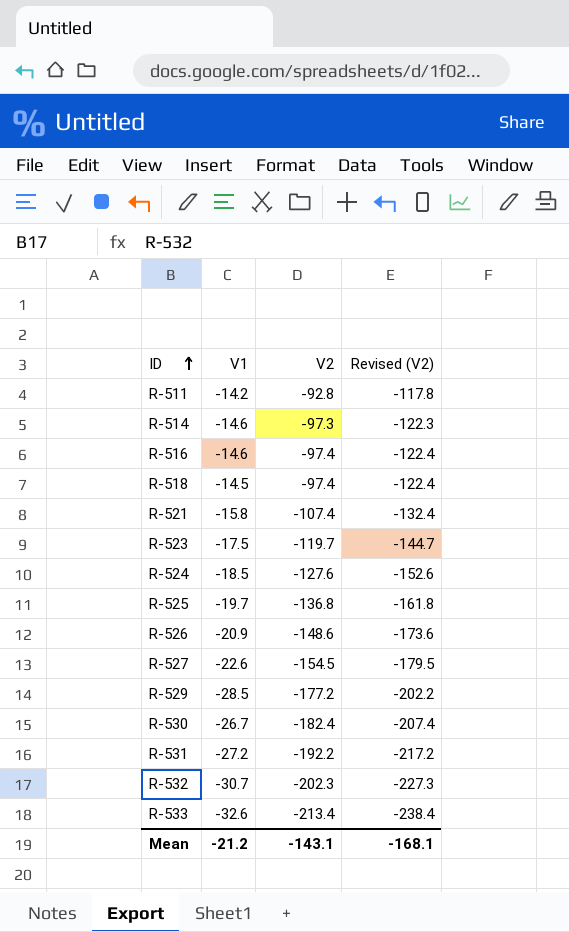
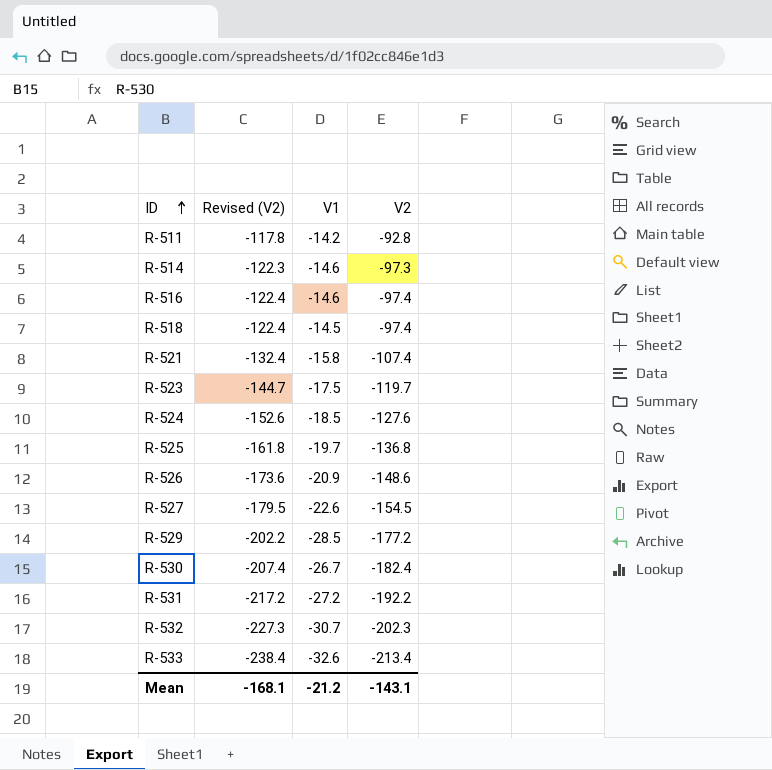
column Revised (V2) | position: 4 -> 2

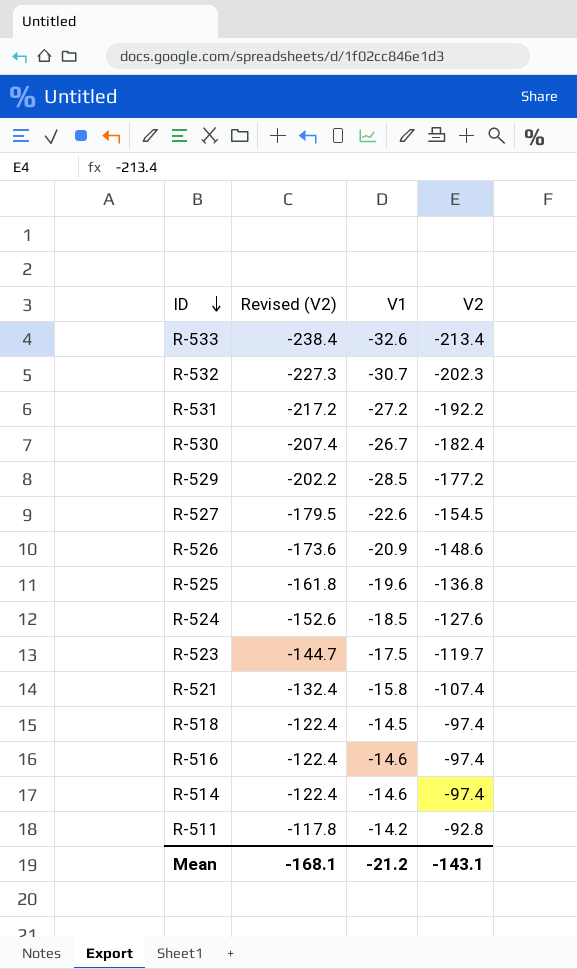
row order: ID ascending -> ID descending
R-525 | V1: -19.7 -> -19.6
R-514 | Revised (V2): -122.3 -> -122.4
R-514 | V2: -97.3 -> -97.4

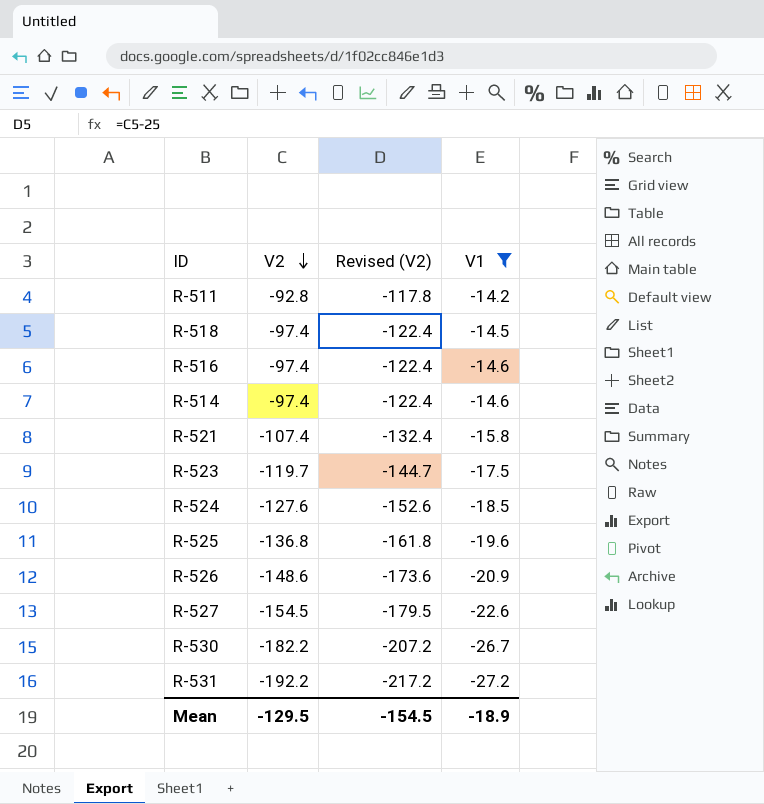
filter: none -> V1 >= -27.2
row order: ID descending -> V2 descending
column V2 | position: 4 -> 2
R-530 | V2: -182.4 -> -182.2
R-530 | Revised (V2): -207.4 -> -207.2
Mean | V2: -143.1 -> -129.5
Mean | Revised (V2): -168.1 -> -154.5
Mean | V1: -21.2 -> -18.9

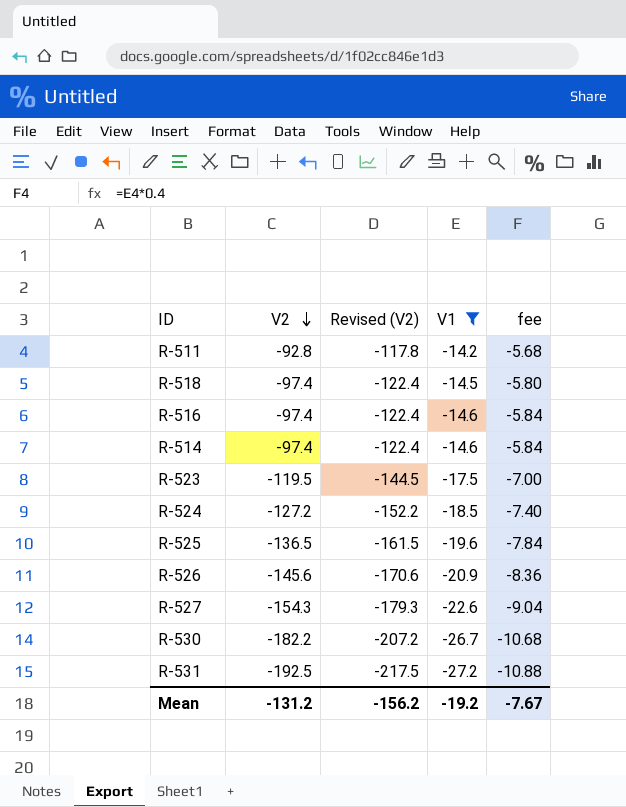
column fee | formula: none -> [V1] * 0.4
row R-521: -107.4 | -132.4 | -15.8 -> none
R-523 | V2: -119.7 -> -119.5
R-523 | Revised (V2): -144.7 -> -144.5
R-524 | V2: -127.6 -> -127.2
R-524 | Revised (V2): -152.6 -> -152.2
R-525 | V2: -136.8 -> -136.5
R-525 | Revised (V2): -161.8 -> -161.5
R-526 | V2: -148.6 -> -145.6
R-526 | Revised (V2): -173.6 -> -170.6
R-527 | V2: -154.5 -> -154.3
R-527 | Revised (V2): -179.5 -> -179.3
R-531 | V2: -192.2 -> -192.5
R-531 | Revised (V2): -217.2 -> -217.5
Mean | V2: -129.5 -> -131.2
Mean | Revised (V2): -154.5 -> -156.2
Mean | V1: -18.9 -> -19.2

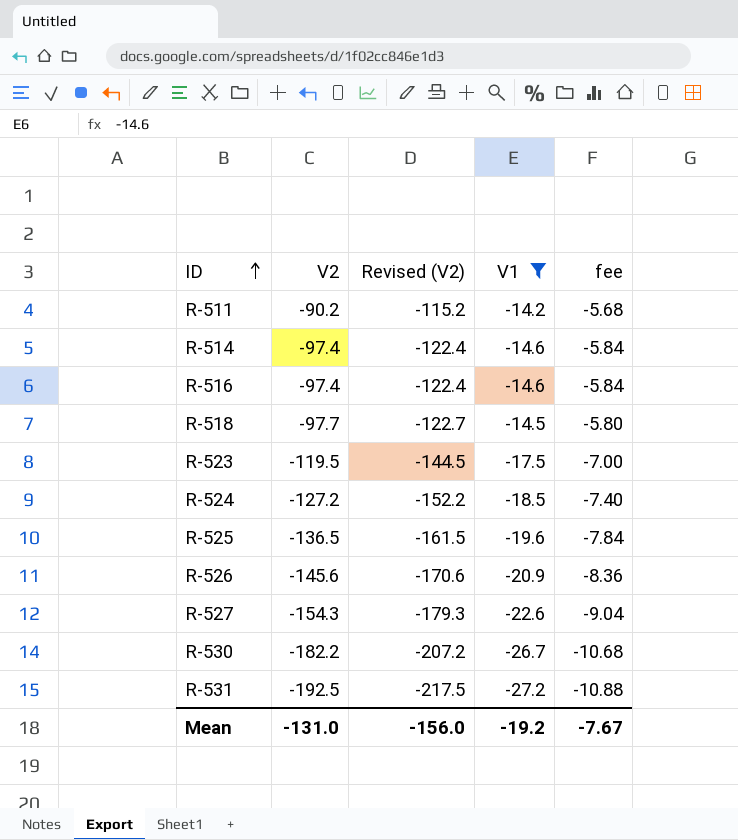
row order: V2 descending -> ID ascending
R-511 | V2: -92.8 -> -90.2
R-511 | Revised (V2): -117.8 -> -115.2
R-518 | V2: -97.4 -> -97.7
R-518 | Revised (V2): -122.4 -> -122.7
Mean | V2: -131.2 -> -131.0
Mean | Revised (V2): -156.2 -> -156.0

